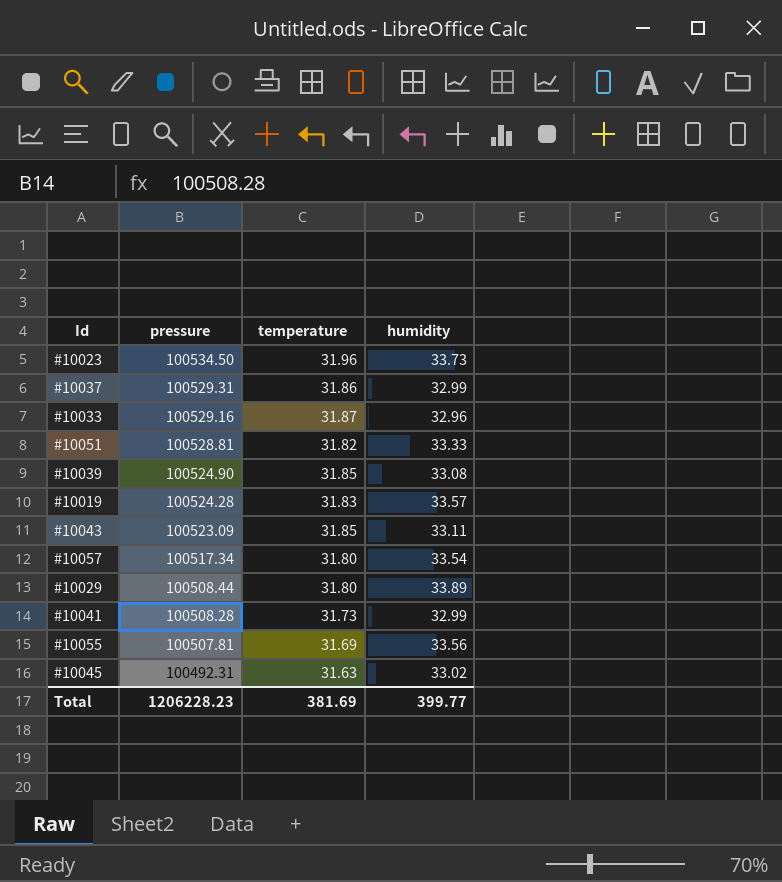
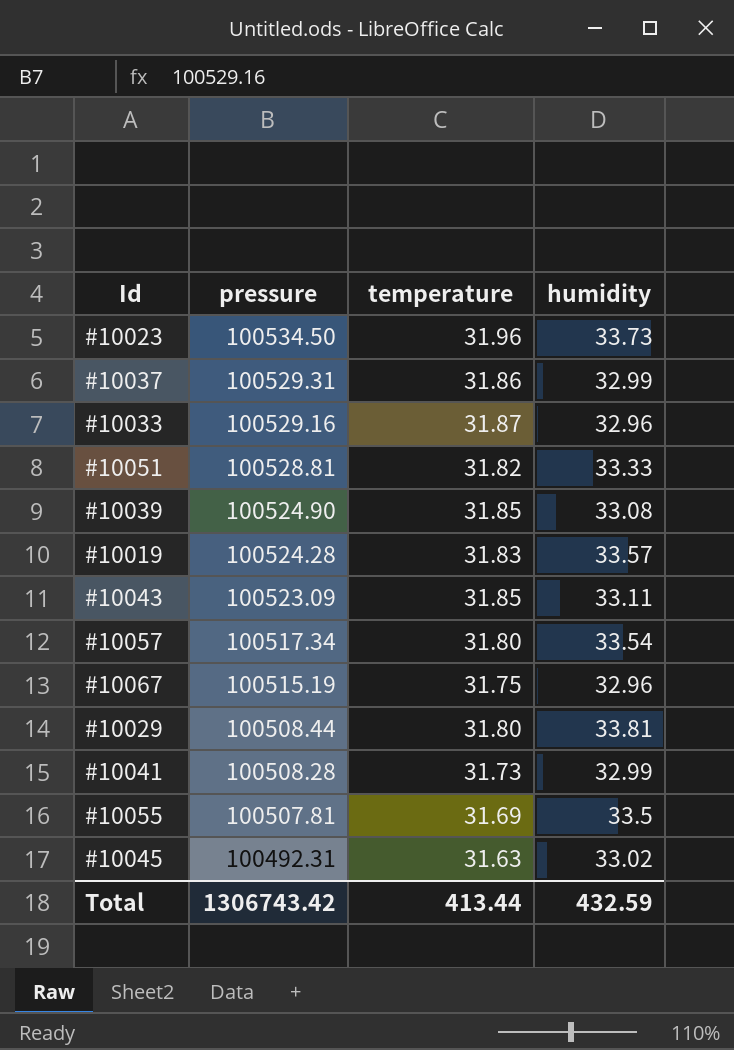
row #10067: none -> 100515.19 | 31.75 | 32.96
#10029 | humidity: 33.89 -> 33.81
#10055 | humidity: 33.56 -> 33.5
Total | pressure: 1206228.23 -> 1306743.42
Total | temperature: 381.69 -> 413.44
Total | humidity: 399.77 -> 432.59

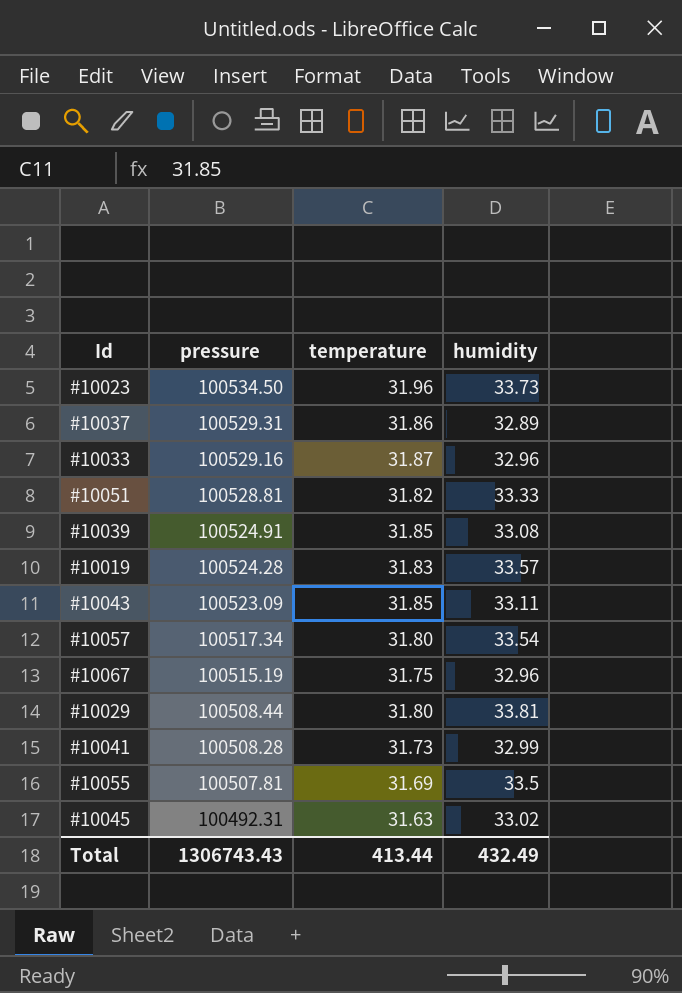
#10037 | humidity: 32.99 -> 32.89
#10039 | pressure: 100524.90 -> 100524.91
Total | pressure: 1306743.42 -> 1306743.43
Total | humidity: 432.59 -> 432.49

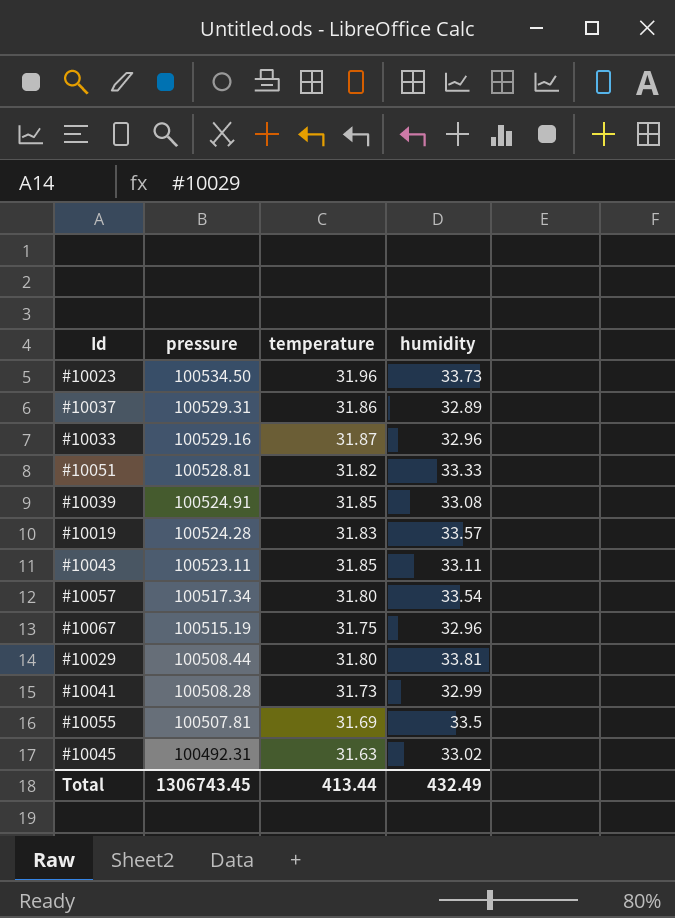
#10043 | pressure: 100523.09 -> 100523.11
Total | pressure: 1306743.43 -> 1306743.45

